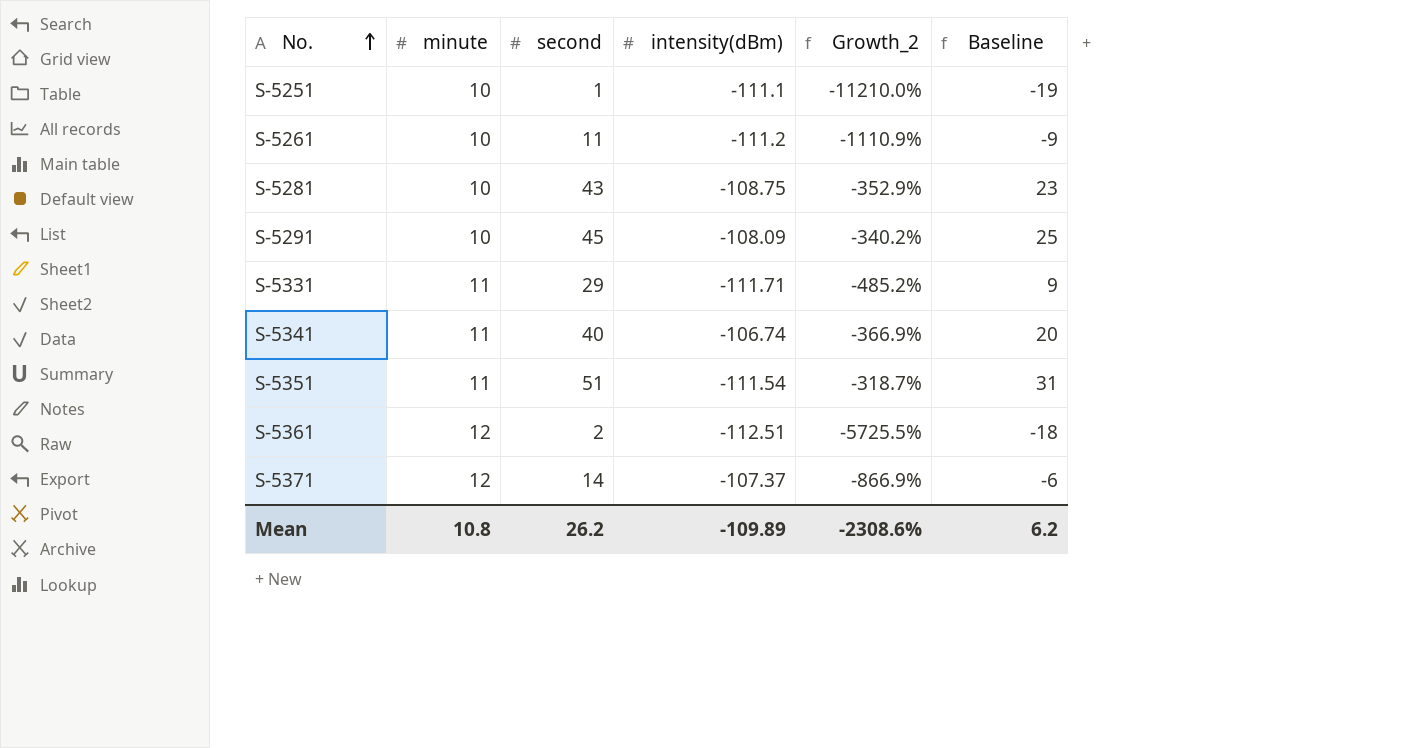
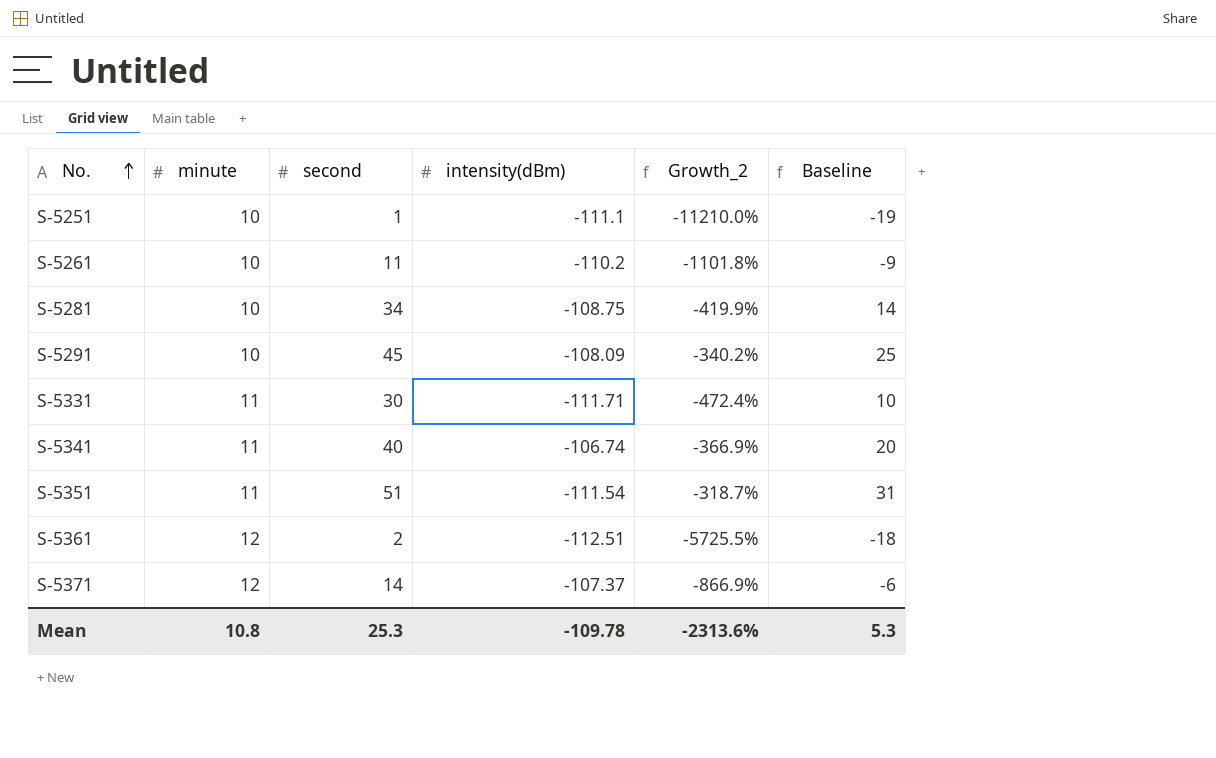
S-5261 | intensity(dBm): -111.2 -> -110.2
S-5261 | Growth_2: -1110.9% -> -1101.8%
S-5281 | second: 43 -> 34
S-5281 | Growth_2: -352.9% -> -419.9%
S-5281 | Baseline: 23 -> 14
S-5331 | second: 29 -> 30
S-5331 | Growth_2: -485.2% -> -472.4%
S-5331 | Baseline: 9 -> 10
Mean | second: 26.2 -> 25.3
Mean | intensity(dBm): -109.89 -> -109.78
Mean | Growth_2: -2308.6% -> -2313.6%
Mean | Baseline: 6.2 -> 5.3

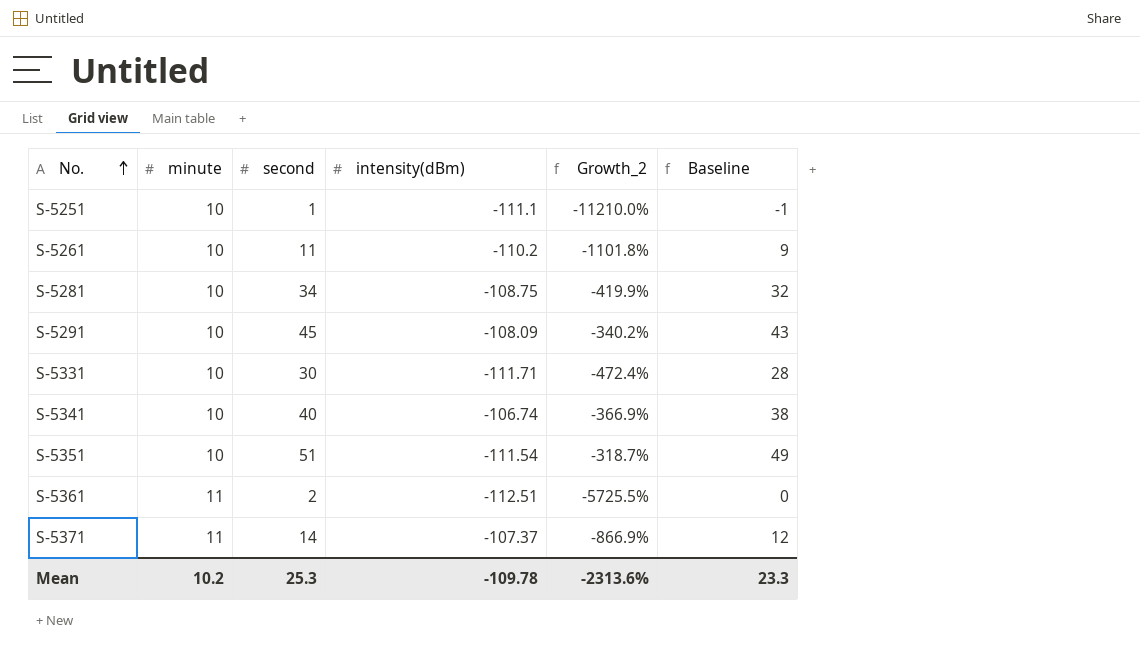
column Baseline | formula: [second] - 20 -> [second] - 2
S-5331 | minute: 11 -> 10
S-5341 | minute: 11 -> 10
S-5351 | minute: 11 -> 10
S-5361 | minute: 12 -> 11
S-5371 | minute: 12 -> 11
Mean | minute: 10.8 -> 10.2
Mean | Baseline: 5.3 -> 23.3

